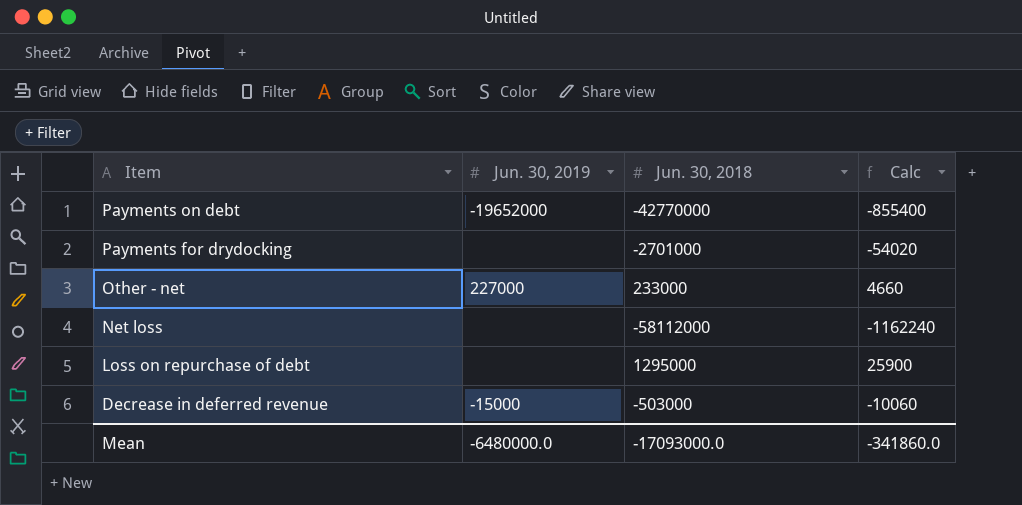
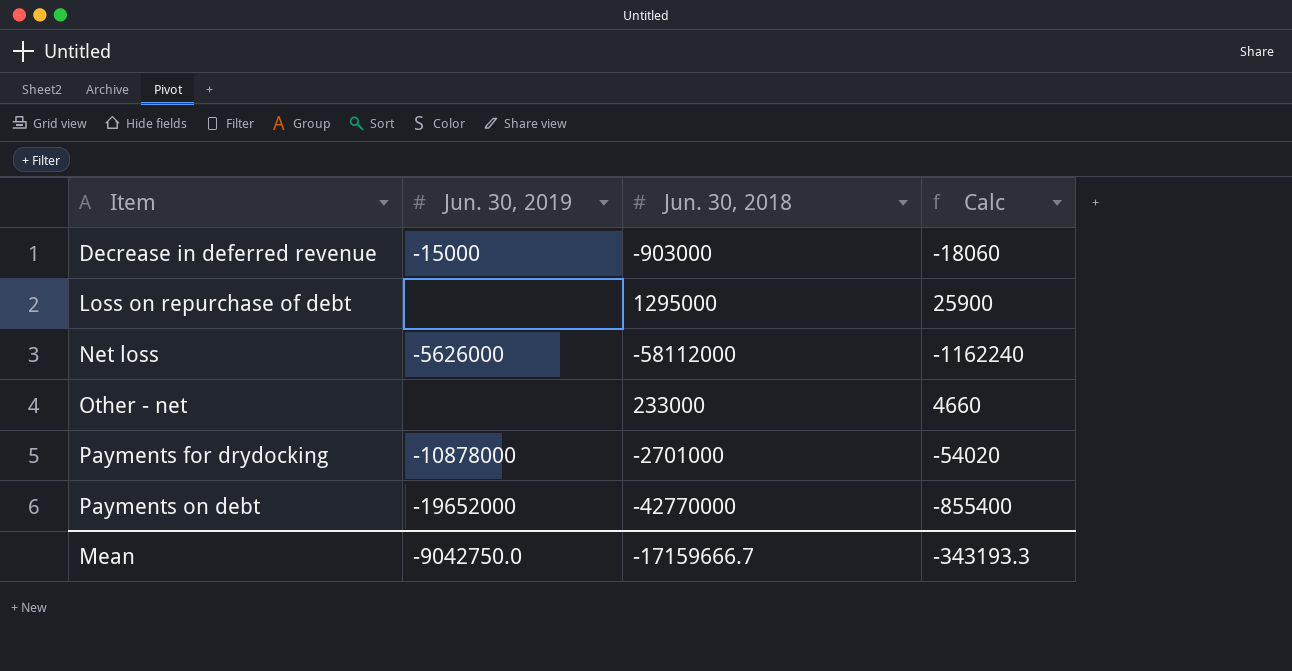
row order: Item descending -> Item ascending
Decrease in deferred revenue | Jun. 30, 2018: -503000 -> -903000
Decrease in deferred revenue | Calc: -10060 -> -18060
Net loss | Jun. 30, 2019: none -> -5626000
Other - net | Jun. 30, 2019: 227000 -> none
Payments for drydocking | Jun. 30, 2019: none -> -10878000
Mean | Jun. 30, 2019: -6480000.0 -> -9042750.0
Mean | Jun. 30, 2018: -17093000.0 -> -17159666.7
Mean | Calc: -341860.0 -> -343193.3

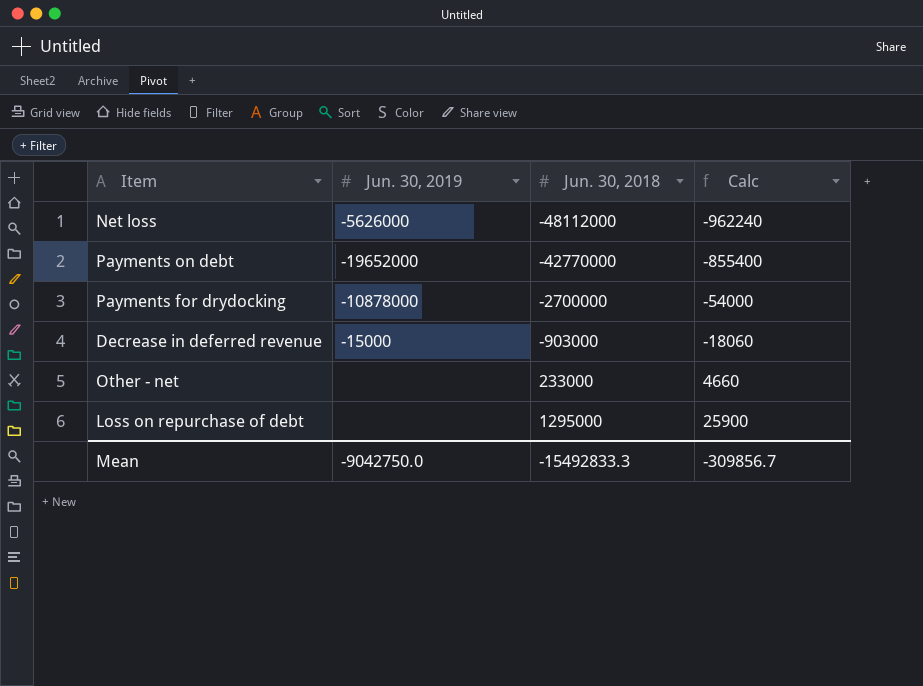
row order: Item ascending -> Jun. 30, 2018 ascending
Net loss | Jun. 30, 2018: -58112000 -> -48112000
Net loss | Calc: -1162240 -> -962240
Payments for drydocking | Jun. 30, 2018: -2701000 -> -2700000
Payments for drydocking | Calc: -54020 -> -54000
Mean | Jun. 30, 2018: -17159666.7 -> -15492833.3
Mean | Calc: -343193.3 -> -309856.7

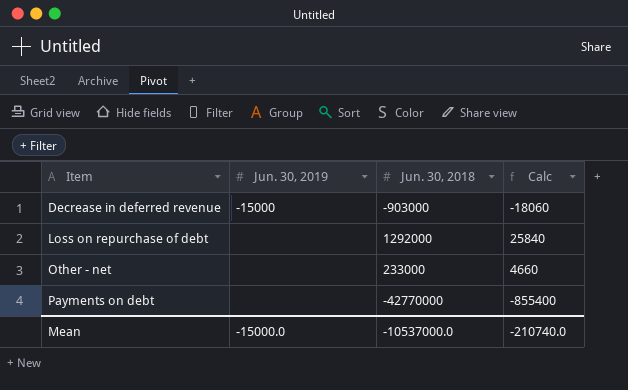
row order: Jun. 30, 2018 ascending -> Item ascending
row Net loss: -5626000 | -48112000 | -962240 -> none
row Payments for drydocking: -10878000 | -2700000 | -54000 -> none
Loss on repurchase of debt | Jun. 30, 2018: 1295000 -> 1292000
Loss on repurchase of debt | Calc: 25900 -> 25840
Payments on debt | Jun. 30, 2019: -19652000 -> none
Mean | Jun. 30, 2019: -9042750.0 -> -15000.0
Mean | Jun. 30, 2018: -15492833.3 -> -10537000.0
Mean | Calc: -309856.7 -> -210740.0

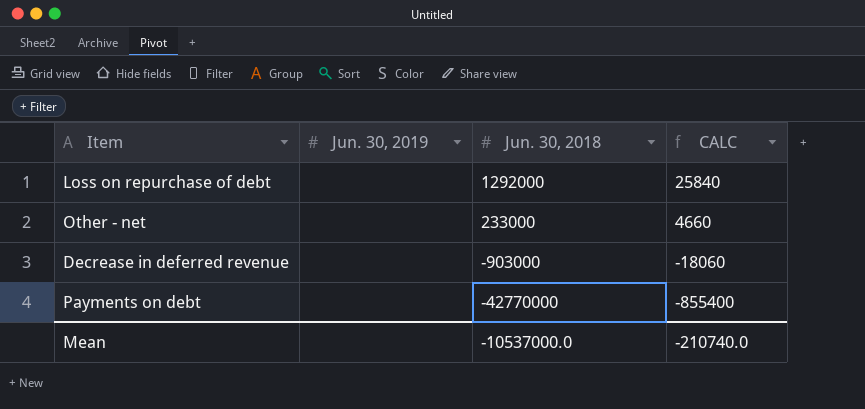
row order: Item ascending -> Jun. 30, 2018 descending
column name: Calc -> CALC
Decrease in deferred revenue | Jun. 30, 2019: -15000 -> none
Mean | Jun. 30, 2019: -15000.0 -> none

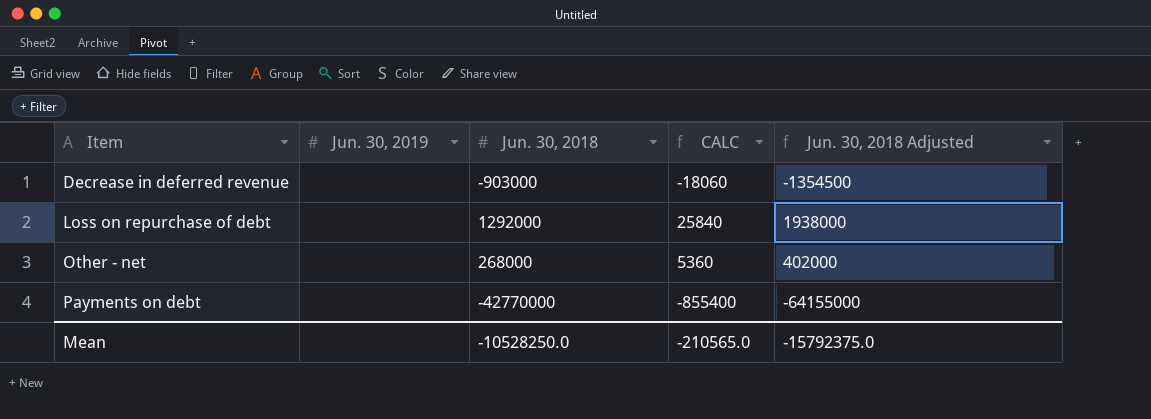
row order: Jun. 30, 2018 descending -> Item ascending
column Jun. 30, 2018 Adjusted | formula: none -> [Jun. 30, 2018] * 1.5
Other - net | Jun. 30, 2018: 233000 -> 268000
Other - net | CALC: 4660 -> 5360
Mean | Jun. 30, 2018: -10537000.0 -> -10528250.0
Mean | CALC: -210740.0 -> -210565.0

